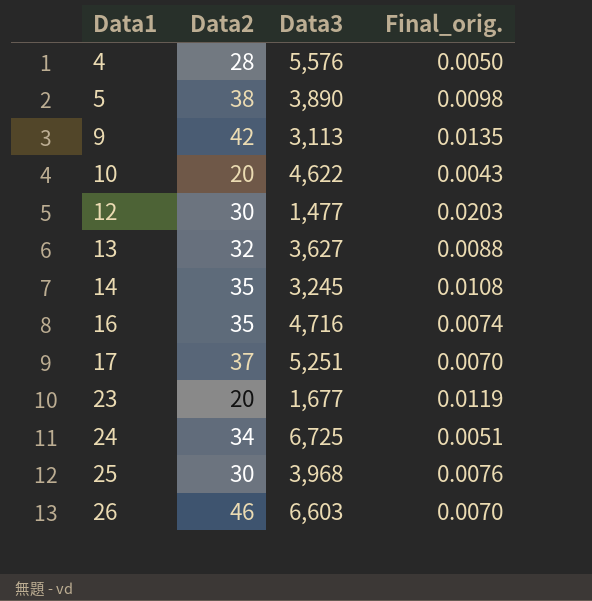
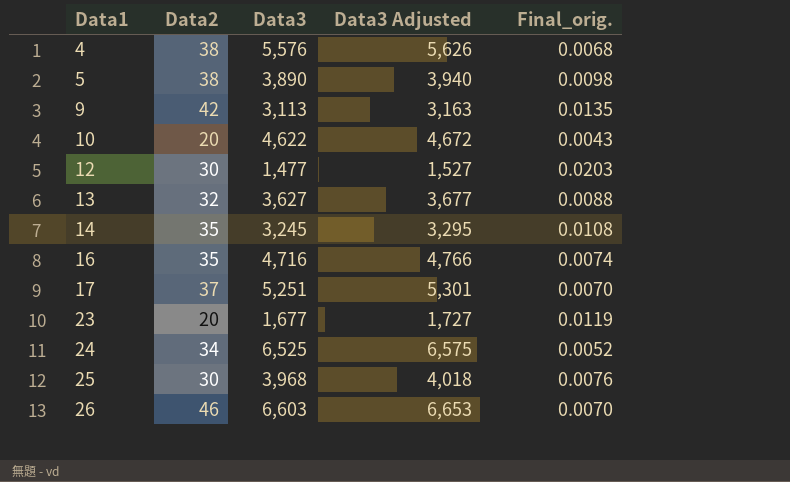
column Data3 Adjusted | formula: none -> [Data3] + 50
4 | Data2: 28 -> 38
4 | Final_orig.: 0.0050 -> 0.0068
24 | Data3: 6,725 -> 6,525
24 | Final_orig.: 0.0051 -> 0.0052

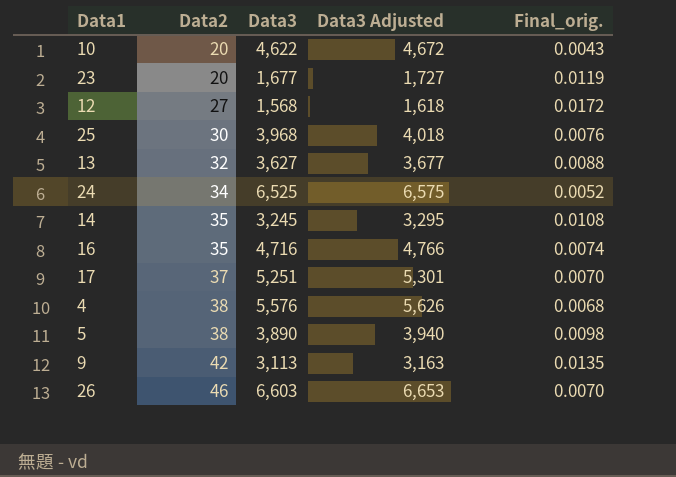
row order: Data1 ascending -> Data2 ascending
12 | Data2: 30 -> 27
12 | Data3: 1,477 -> 1,568
12 | Data3 Adjusted: 1,527 -> 1,618
12 | Final_orig.: 0.0203 -> 0.0172

